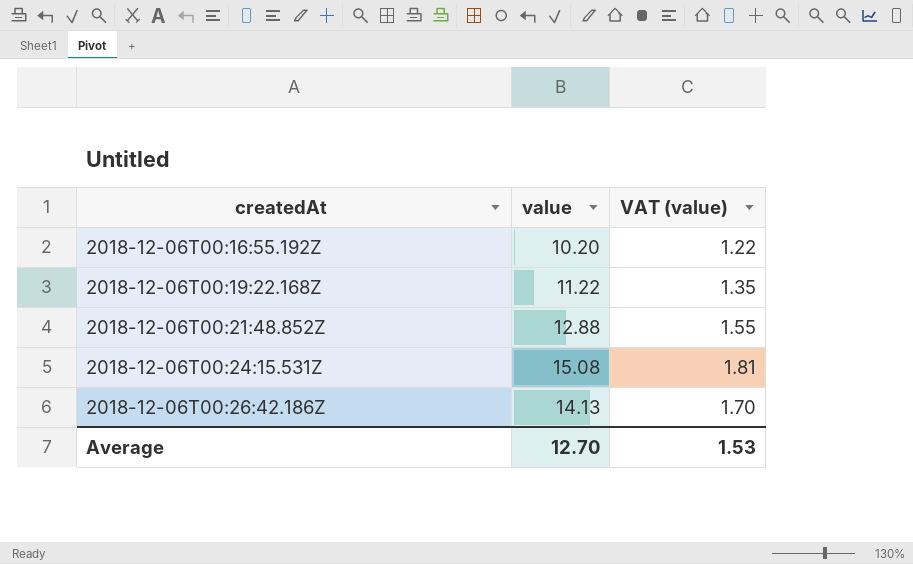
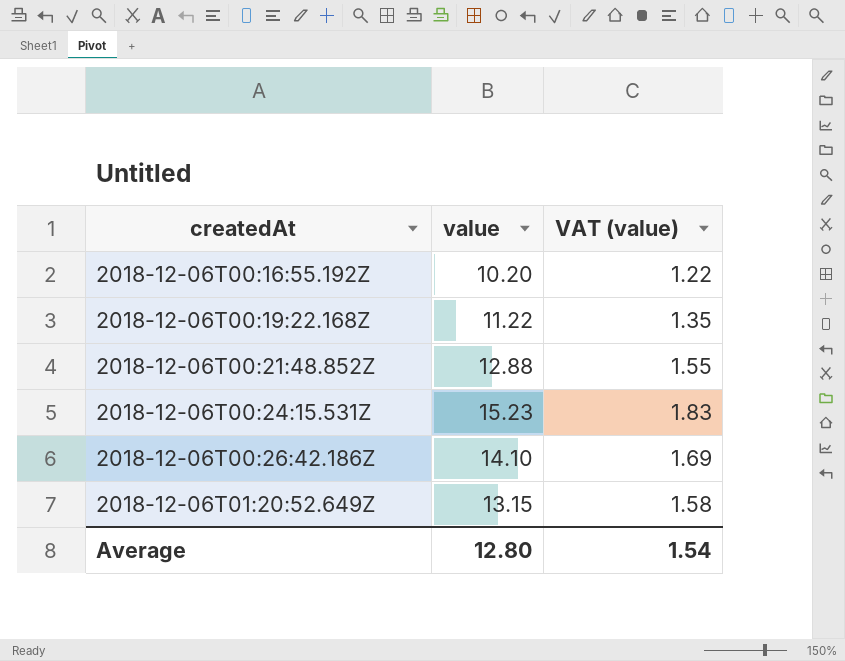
2018-12-06T00:24:15.531Z | value: 15.08 -> 15.23
2018-12-06T00:24:15.531Z | VAT (value): 1.81 -> 1.83
2018-12-06T00:26:42.186Z | value: 14.13 -> 14.10
2018-12-06T00:26:42.186Z | VAT (value): 1.70 -> 1.69
row 2018-12-06T01:20:52.649Z: none -> 13.15 | 1.58
Average | value: 12.70 -> 12.80
Average | VAT (value): 1.53 -> 1.54

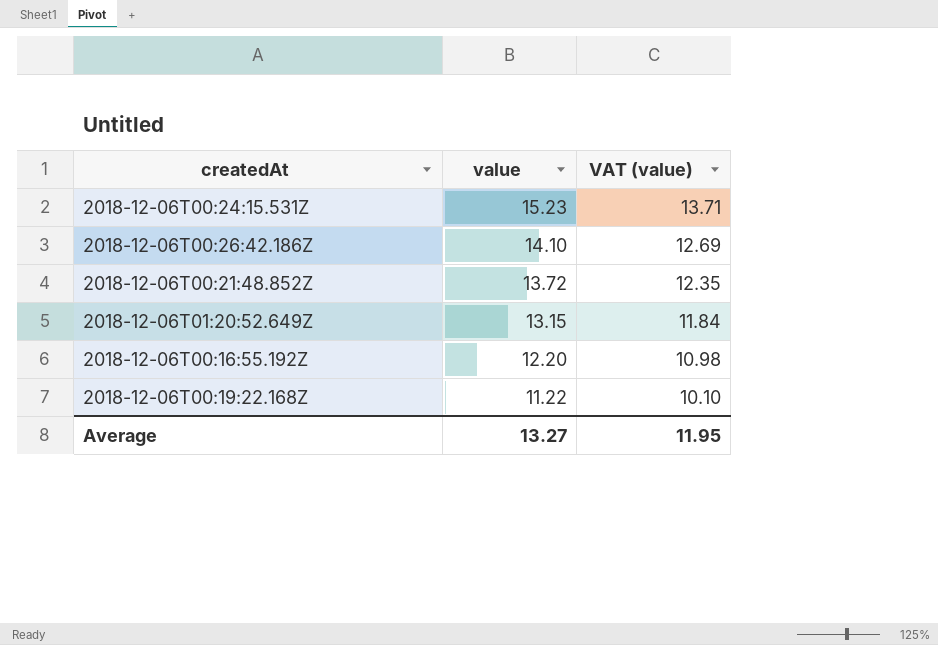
row order: createdAt ascending -> value descending
column VAT (value) | formula: [value] * 0.12 -> [value] * 0.9
2018-12-06T00:21:48.852Z | value: 12.88 -> 13.72
2018-12-06T00:16:55.192Z | value: 10.20 -> 12.20
Average | value: 12.80 -> 13.27
Average | VAT (value): 1.54 -> 11.95

